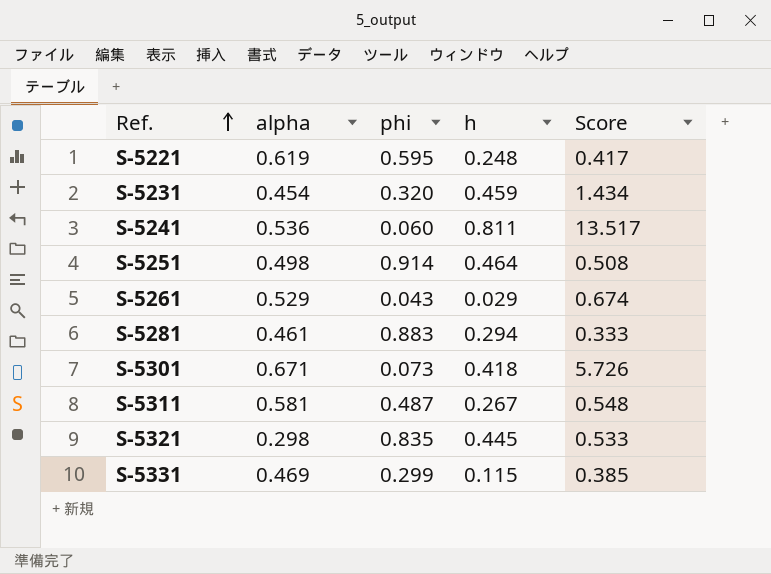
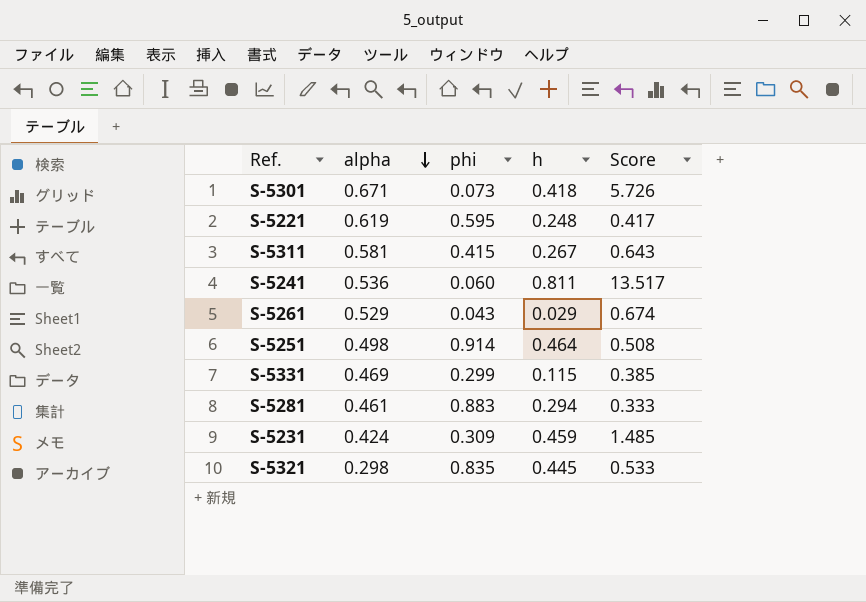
row order: Ref. ascending -> alpha descending
S-5311 | phi: 0.487 -> 0.415
S-5311 | Score: 0.548 -> 0.643
S-5231 | alpha: 0.454 -> 0.424
S-5231 | phi: 0.320 -> 0.309
S-5231 | Score: 1.434 -> 1.485

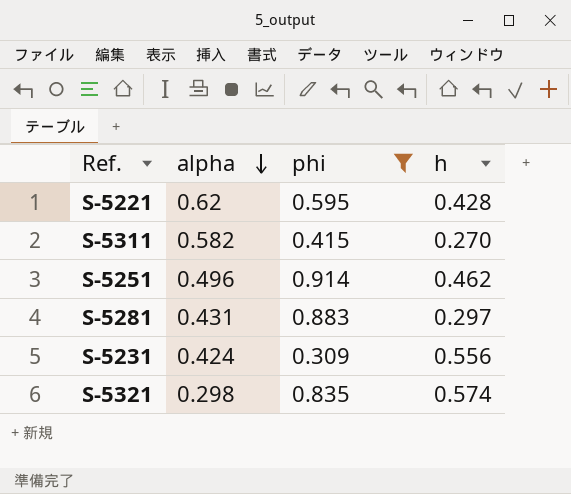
filter: none -> phi >= 0.309
column Score | formula: [h] / [phi] -> none
S-5221 | alpha: 0.619 -> 0.62
S-5221 | h: 0.248 -> 0.428
S-5311 | alpha: 0.581 -> 0.582
S-5311 | h: 0.267 -> 0.270
S-5251 | alpha: 0.498 -> 0.496
S-5251 | h: 0.464 -> 0.462
S-5281 | alpha: 0.461 -> 0.431
S-5281 | h: 0.294 -> 0.297
S-5231 | h: 0.459 -> 0.556
S-5321 | h: 0.445 -> 0.574

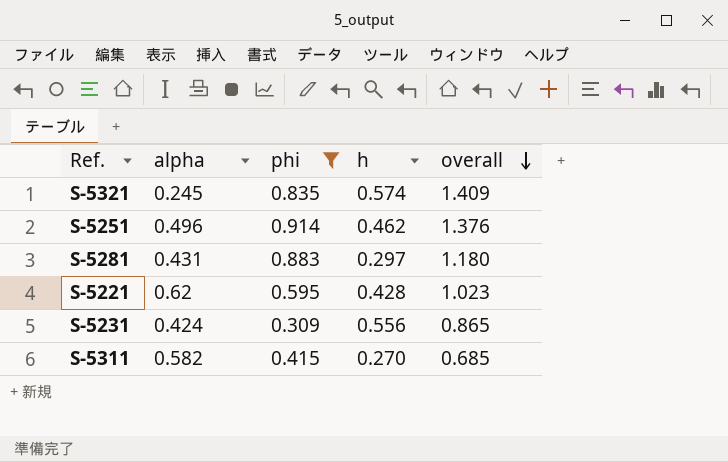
row order: alpha descending -> overall descending
column overall | formula: none -> [phi] + [h]
S-5321 | alpha: 0.298 -> 0.245

